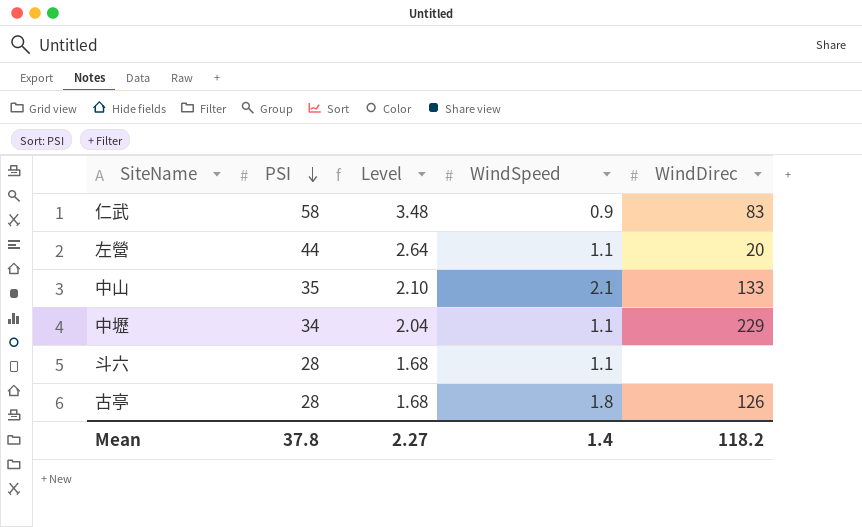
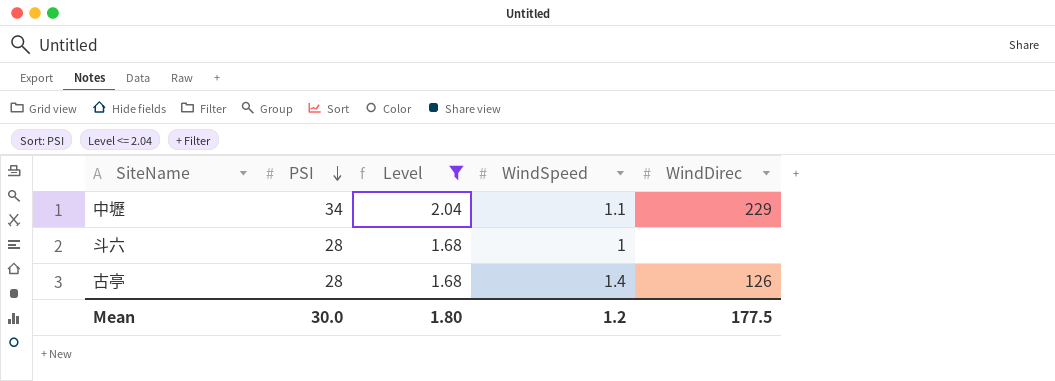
filter: none -> Level <= 2.04
斗六 | WindSpeed: 1.1 -> 1
古亭 | WindSpeed: 1.8 -> 1.4
Mean | PSI: 37.8 -> 30.0
Mean | Level: 2.27 -> 1.80
Mean | WindSpeed: 1.4 -> 1.2
Mean | WindDirec: 118.2 -> 177.5

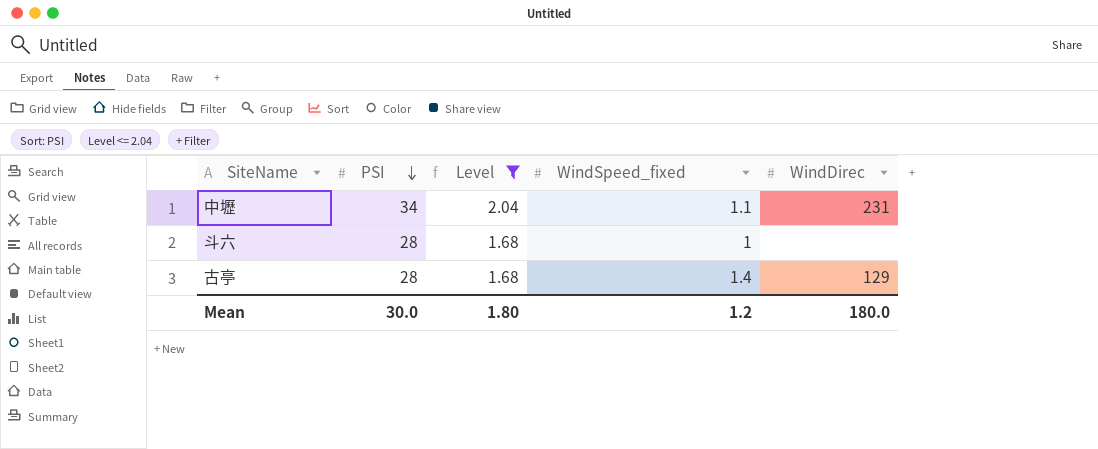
column name: WindSpeed -> WindSpeed_fixed
中壢 | WindDirec: 229 -> 231
古亭 | WindDirec: 126 -> 129
Mean | WindDirec: 177.5 -> 180.0

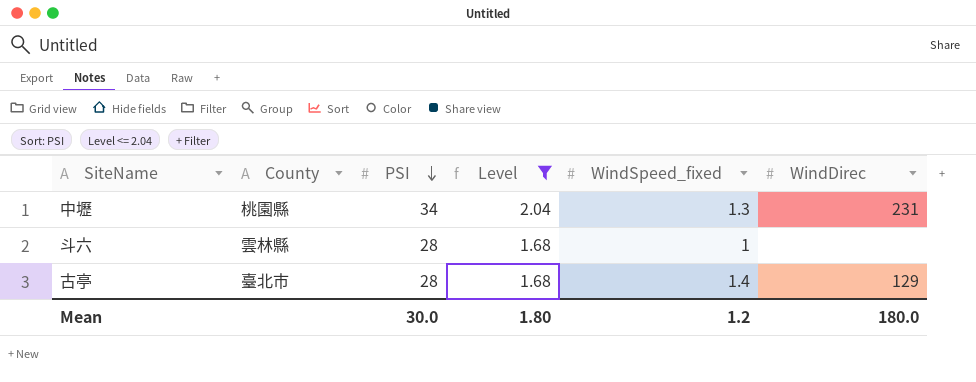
column County | position: none -> 2
中壢 | WindSpeed_fixed: 1.1 -> 1.3

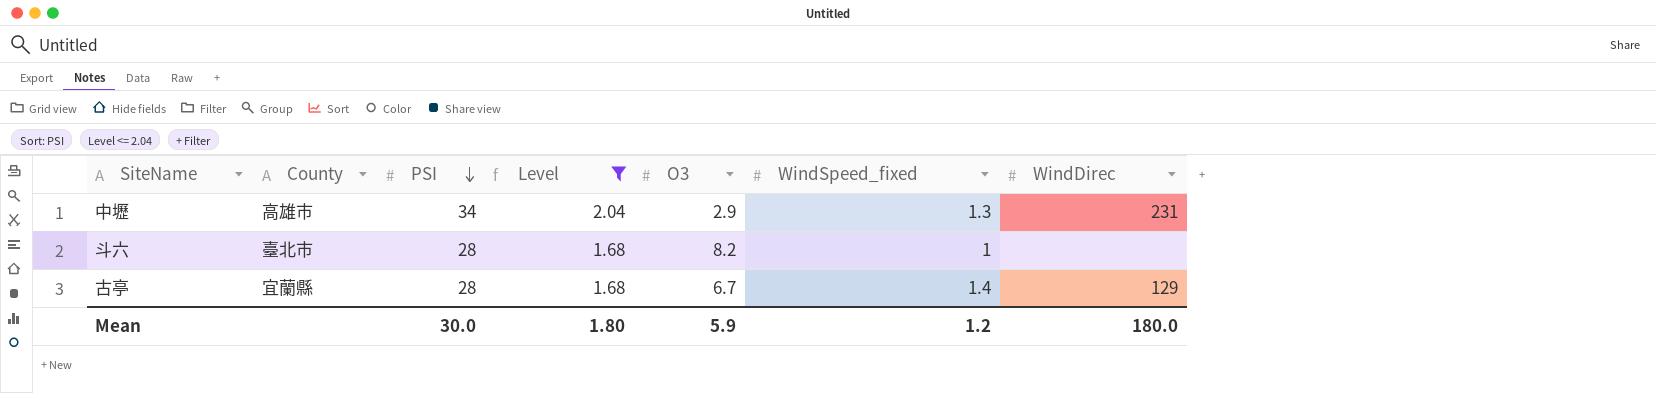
column O3 | position: none -> 5
中壢 | County: 桃園縣 -> 高雄市
斗六 | County: 雲林縣 -> 臺北市
古亭 | County: 臺北市 -> 宜蘭縣

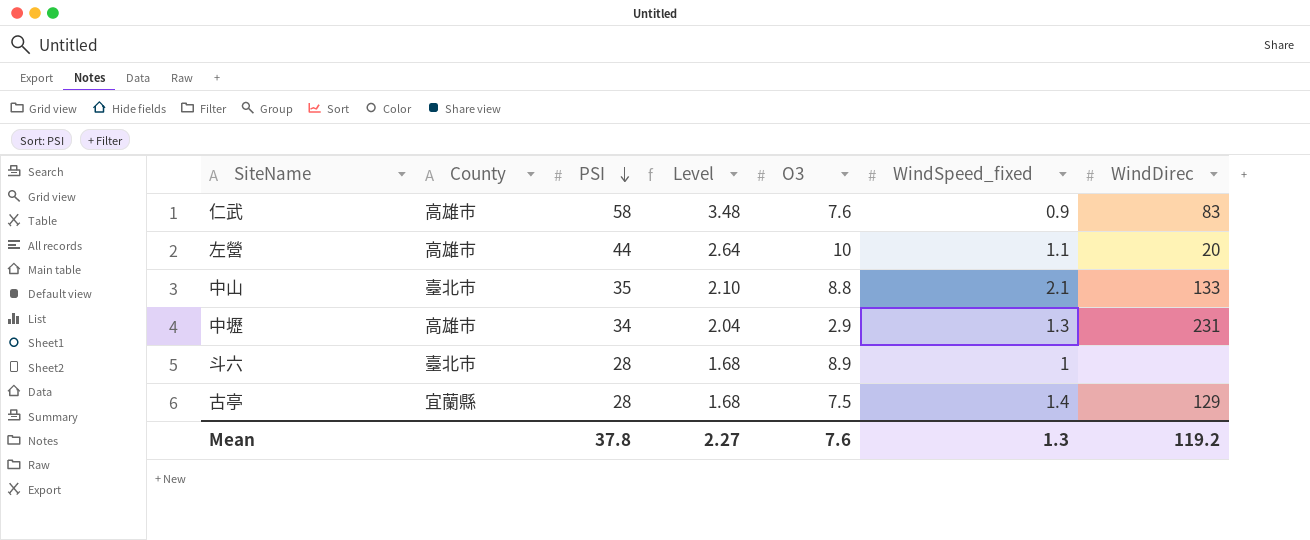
filter: Level <= 2.04 -> none
斗六 | O3: 8.2 -> 8.9
古亭 | O3: 6.7 -> 7.5
Mean | PSI: 30.0 -> 37.8
Mean | Level: 1.80 -> 2.27
Mean | O3: 5.9 -> 7.6
Mean | WindSpeed_fixed: 1.2 -> 1.3
Mean | WindDirec: 180.0 -> 119.2

